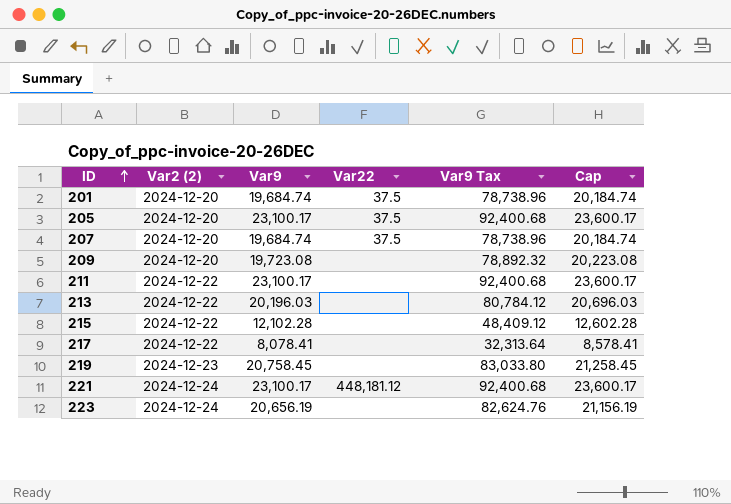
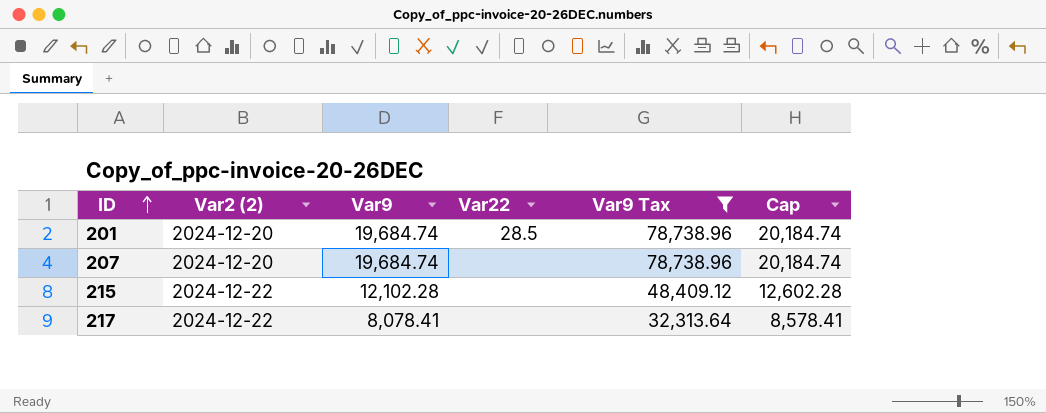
filter: none -> Var9 Tax <= 78,738.96
201 | Var22: 37.5 -> 28.5
207 | Var22: 37.5 -> none

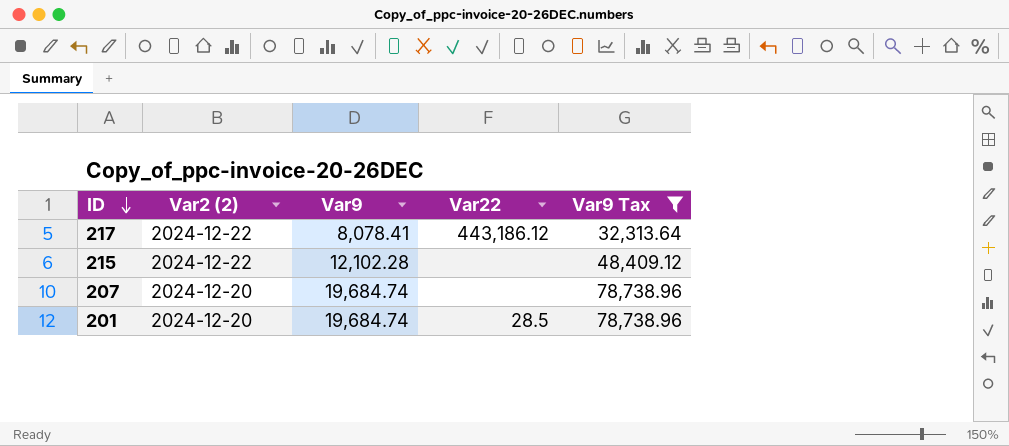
row order: ID ascending -> ID descending
column Cap | formula: [Var9] + 500 -> none
217 | Var22: none -> 443,186.12

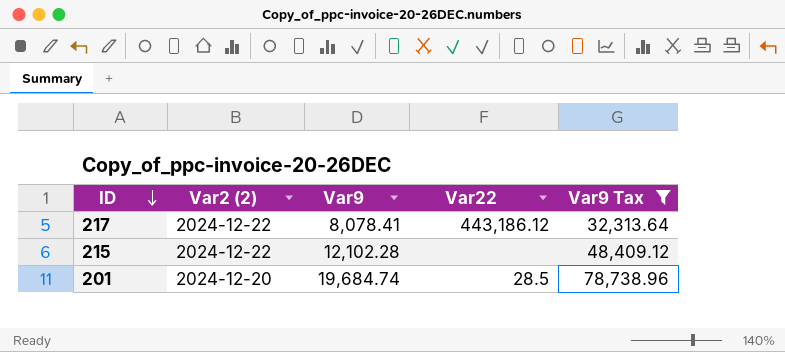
row 207: 2024-12-20 | 19,684.74 | none | 78,738.96 -> none

